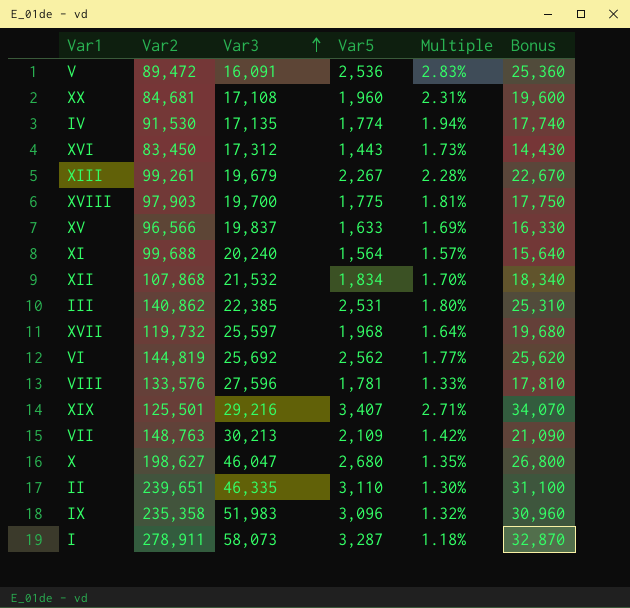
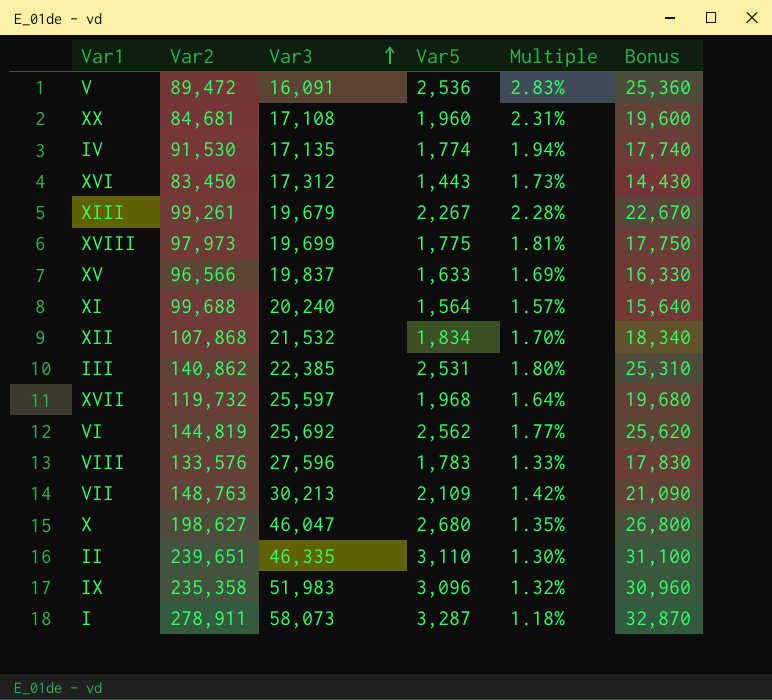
row XIX: 125,501 | 29,216 | 3,407 | 2.71% | 34,070 -> none
XVIII | Var2: 97,903 -> 97,973
XVIII | Var3: 19,700 -> 19,699
VIII | Var5: 1,781 -> 1,783
VIII | Bonus: 17,810 -> 17,830

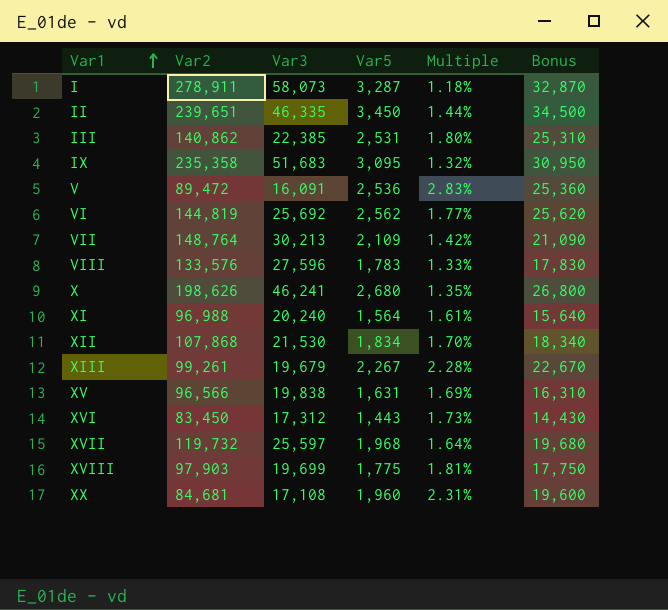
row order: Var3 ascending -> Var1 ascending
row IV: 91,530 | 17,135 | 1,774 | 1.94% | 17,740 -> none
II | Var5: 3,110 -> 3,450
II | Multiple: 1.30% -> 1.44%
II | Bonus: 31,100 -> 34,500
IX | Var3: 51,983 -> 51,683
IX | Var5: 3,096 -> 3,095
IX | Bonus: 30,960 -> 30,950
VII | Var2: 148,763 -> 148,764
X | Var2: 198,627 -> 198,626
X | Var3: 46,047 -> 46,241
XI | Var2: 99,688 -> 96,988
XI | Multiple: 1.57% -> 1.61%
XII | Var3: 21,532 -> 21,530
XV | Var3: 19,837 -> 19,838
XV | Var5: 1,633 -> 1,631
XV | Bonus: 16,330 -> 16,310
XVIII | Var2: 97,973 -> 97,903

